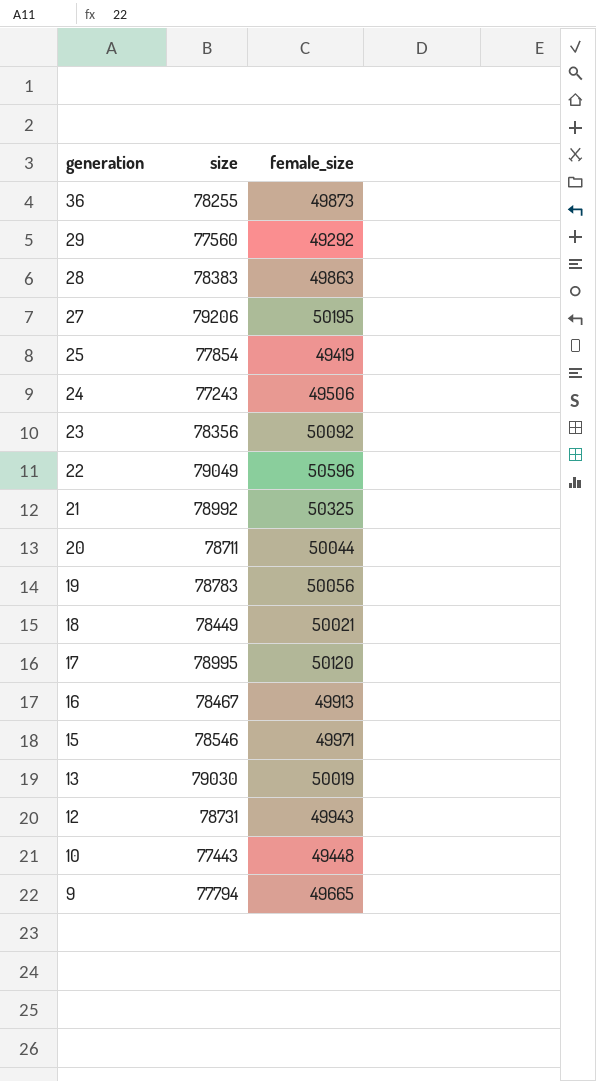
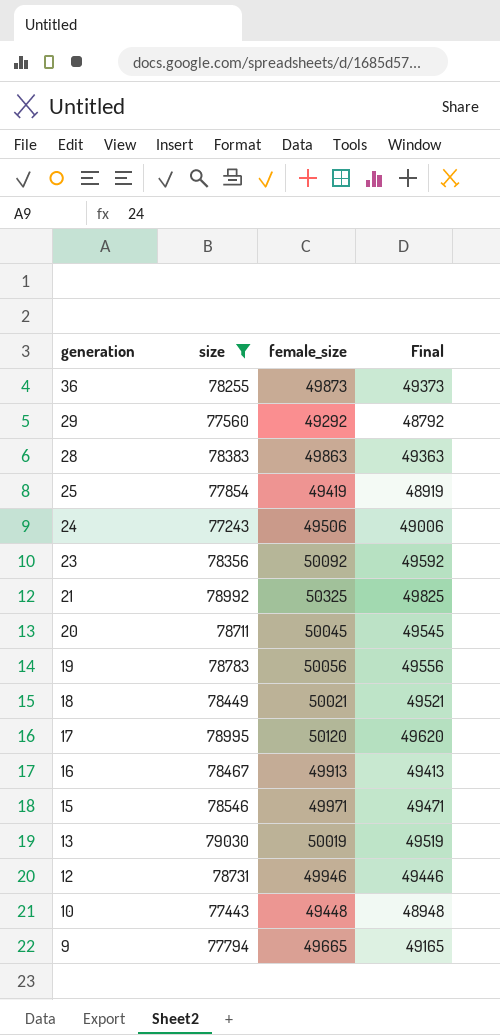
filter: none -> size <= 79030
column Final | formula: none -> [female_size] - 500
20 | female_size: 50044 -> 50045
12 | female_size: 49943 -> 49946

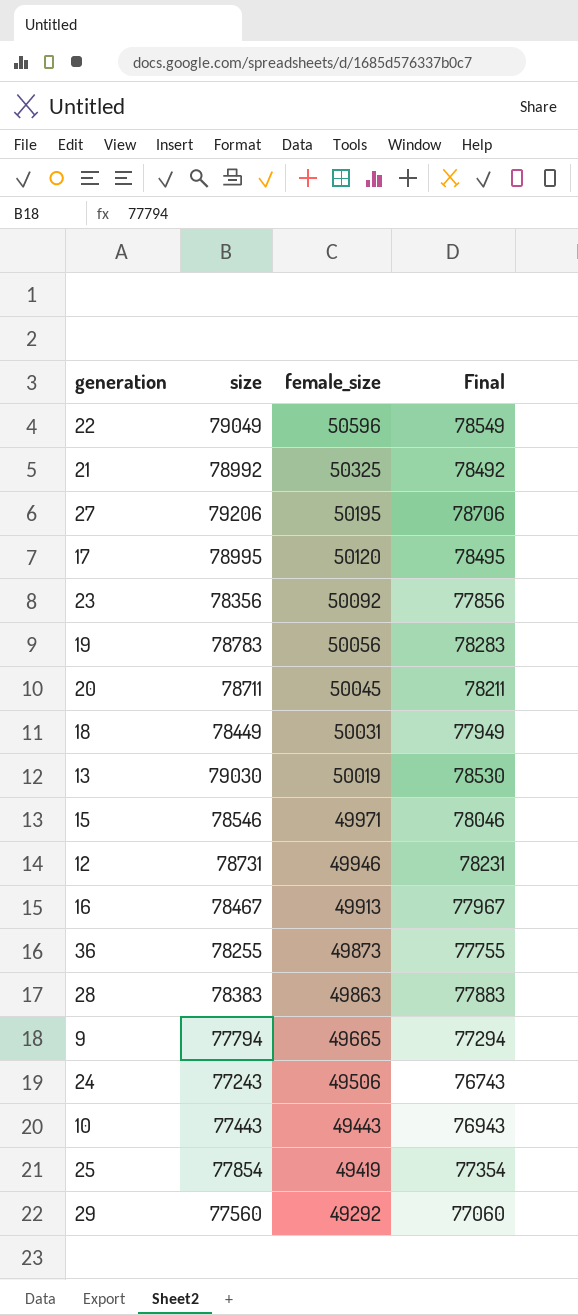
filter: size <= 79030 -> none
row order: generation descending -> female_size descending
column Final | formula: [female_size] - 500 -> [size] - 500
18 | female_size: 50021 -> 50031
10 | female_size: 49448 -> 49443

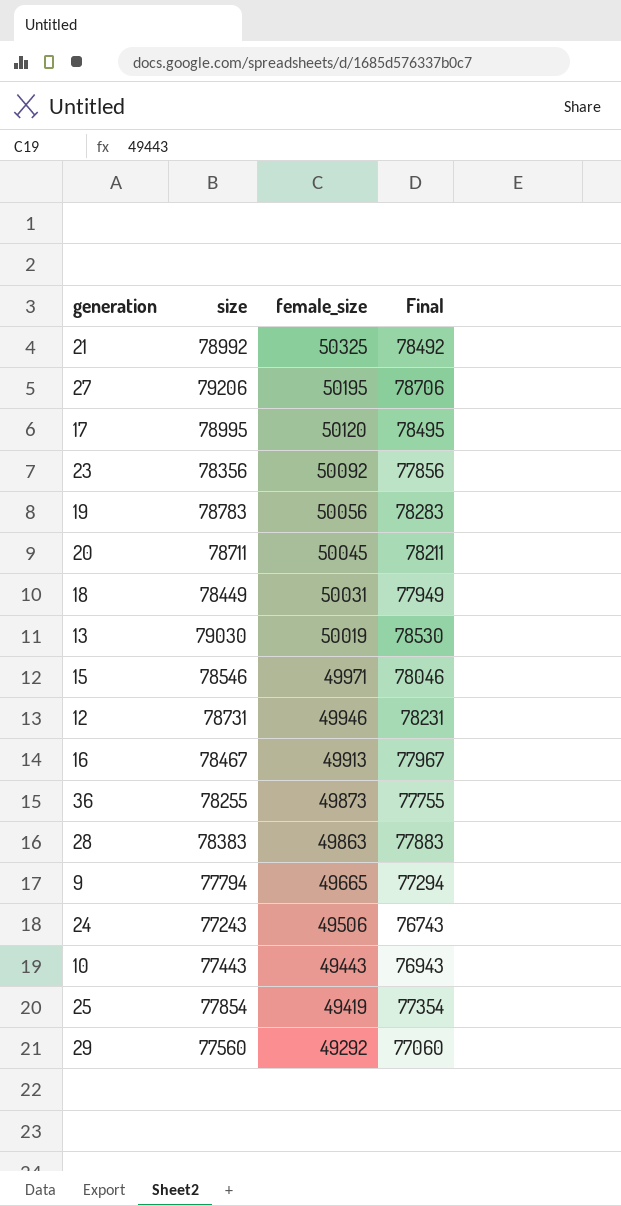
row 22: 79049 | 50596 | 78549 -> none

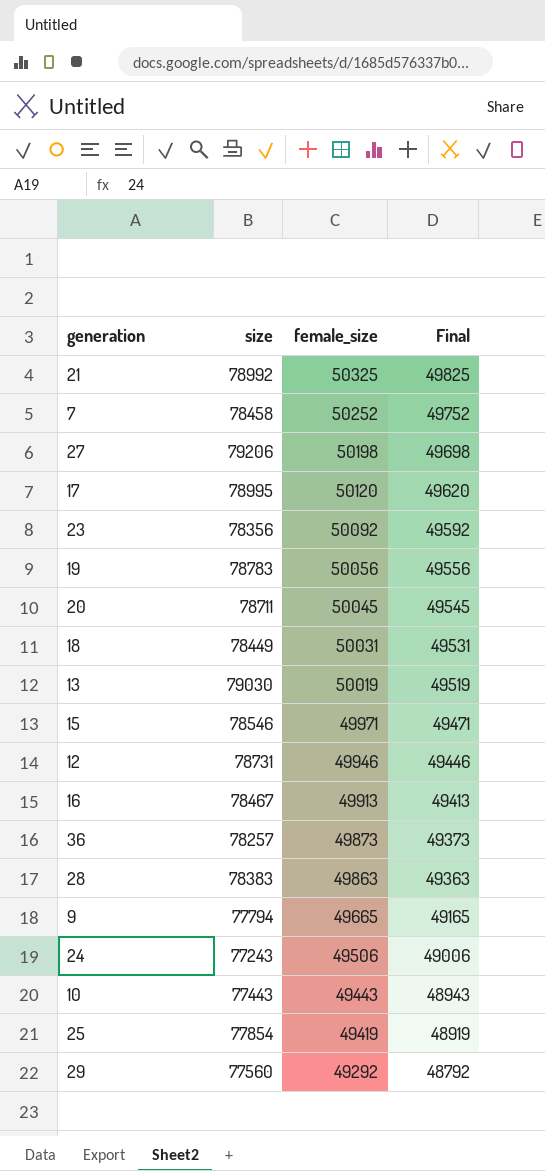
column Final | formula: [size] - 500 -> [female_size] - 500
row 7: none -> 78458 | 50252 | 49752
27 | female_size: 50195 -> 50198
36 | size: 78255 -> 78257

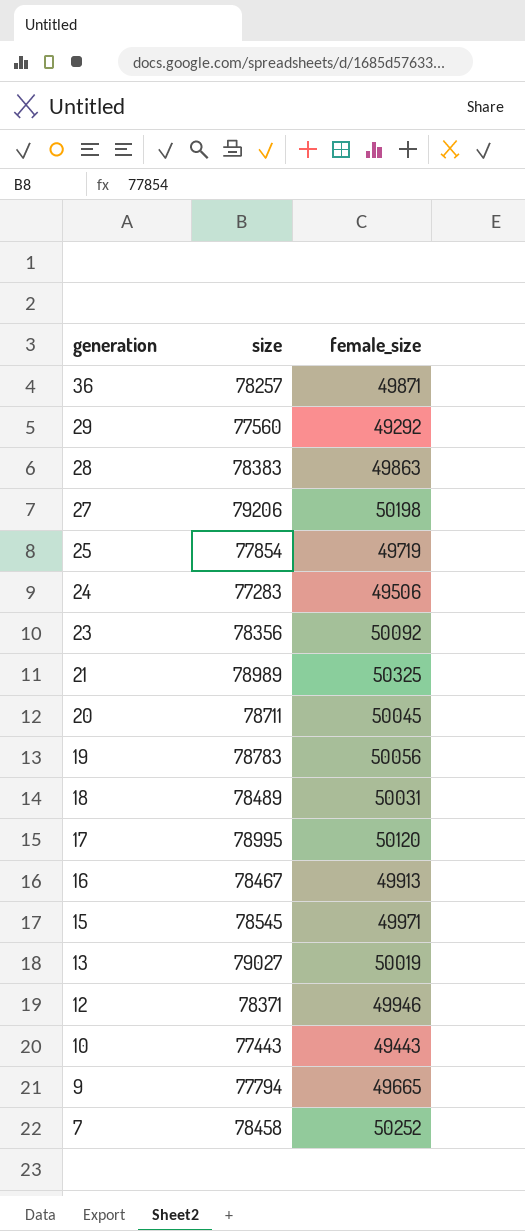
row order: female_size descending -> generation descending
column Final | formula: [female_size] - 500 -> none
36 | female_size: 49873 -> 49871
25 | female_size: 49419 -> 49719
24 | size: 77243 -> 77283
21 | size: 78992 -> 78989
18 | size: 78449 -> 78489
15 | size: 78546 -> 78545
13 | size: 79030 -> 79027
12 | size: 78731 -> 78371

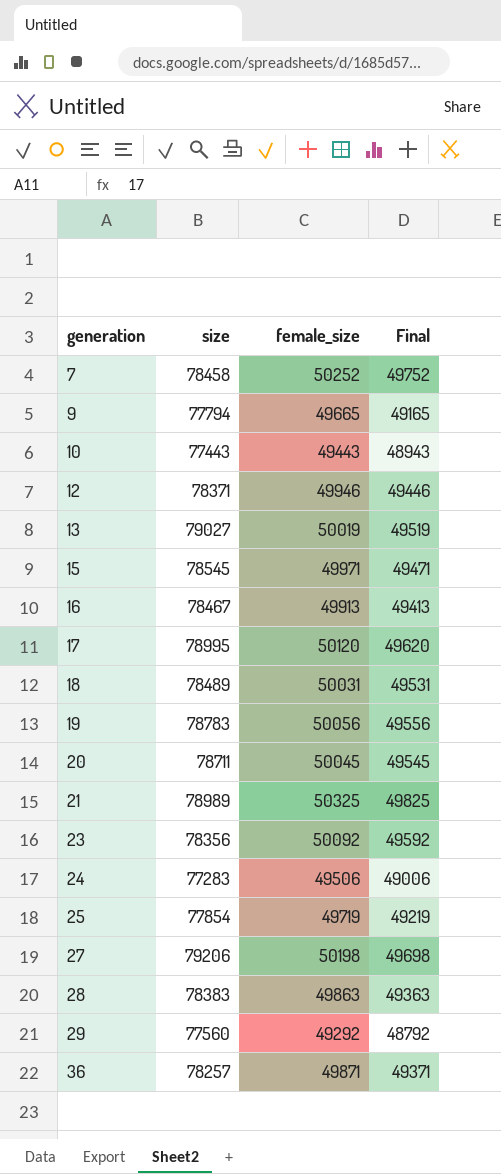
row order: generation descending -> generation ascending
column Final | formula: none -> [female_size] - 500

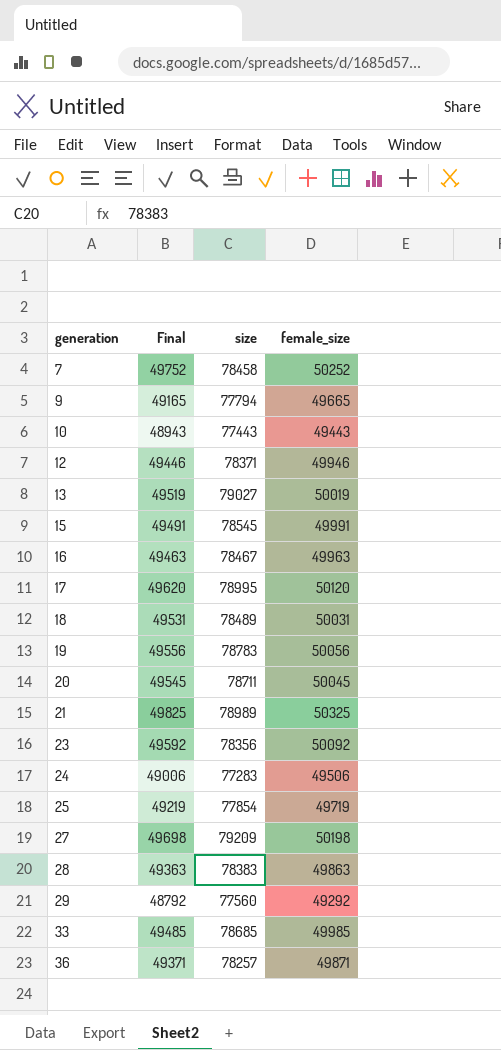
column Final | position: 4 -> 2
15 | Final: 49471 -> 49491
15 | female_size: 49971 -> 49991
16 | Final: 49413 -> 49463
16 | female_size: 49913 -> 49963
27 | size: 79206 -> 79209
row 33: none -> 49485 | 78685 | 49985

